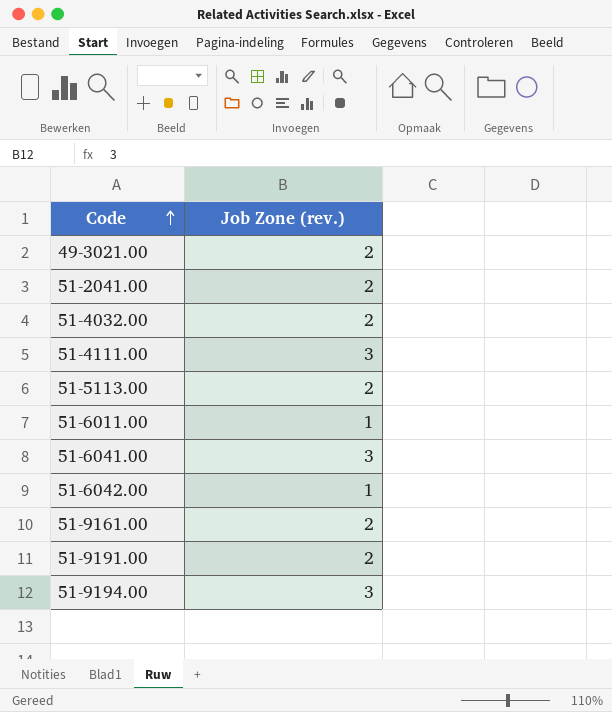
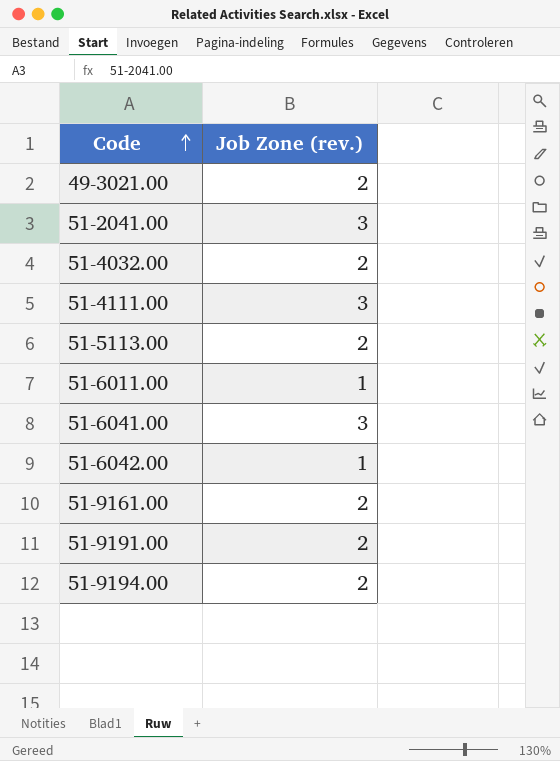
51-2041.00 | Job Zone (rev.): 2 -> 3
51-9194.00 | Job Zone (rev.): 3 -> 2

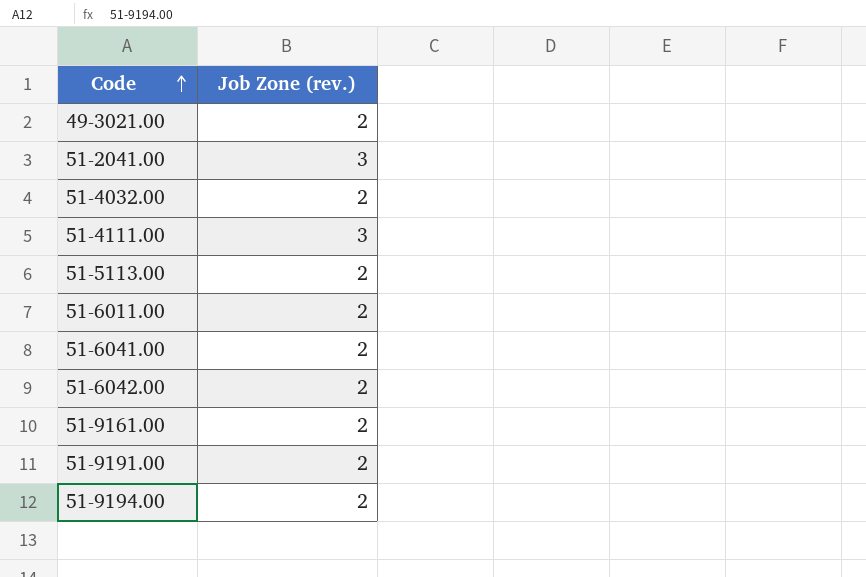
51-6011.00 | Job Zone (rev.): 1 -> 2
51-6041.00 | Job Zone (rev.): 3 -> 2
51-6042.00 | Job Zone (rev.): 1 -> 2

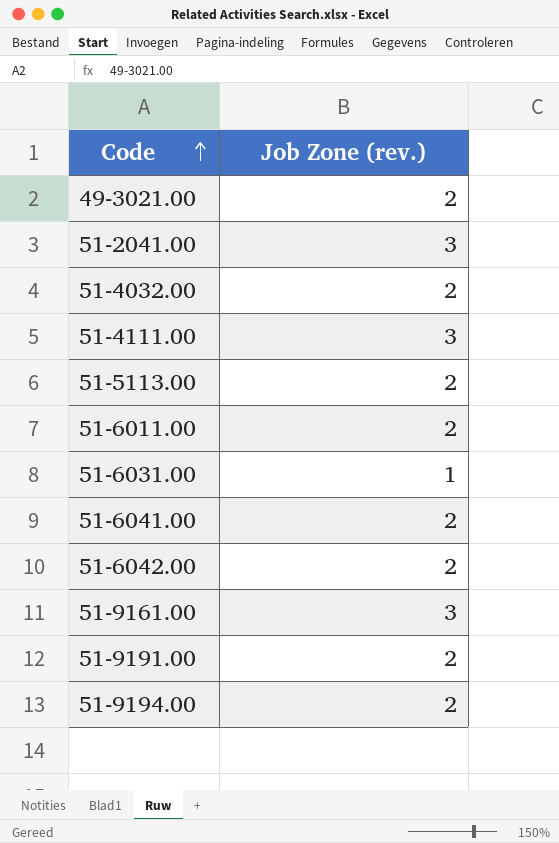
row 51-6031.00: none -> 1
51-9161.00 | Job Zone (rev.): 2 -> 3

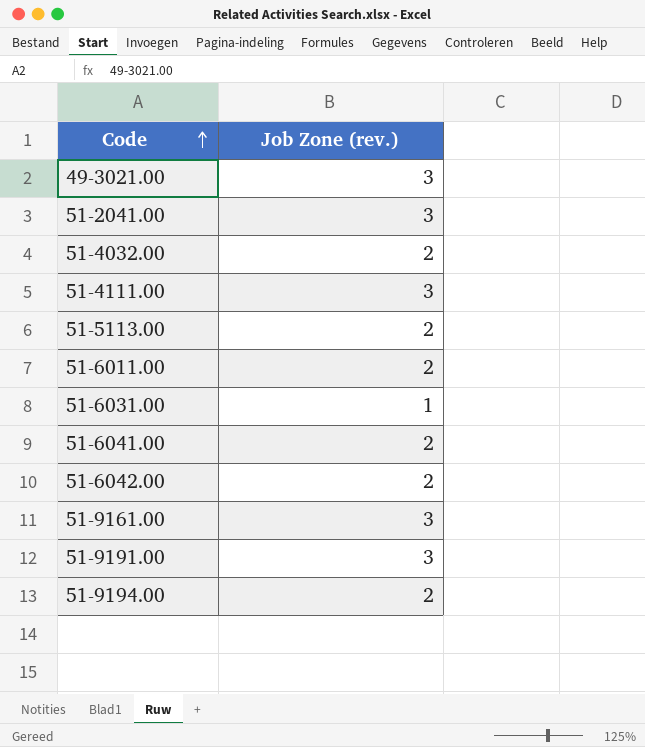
49-3021.00 | Job Zone (rev.): 2 -> 3
51-9191.00 | Job Zone (rev.): 2 -> 3

